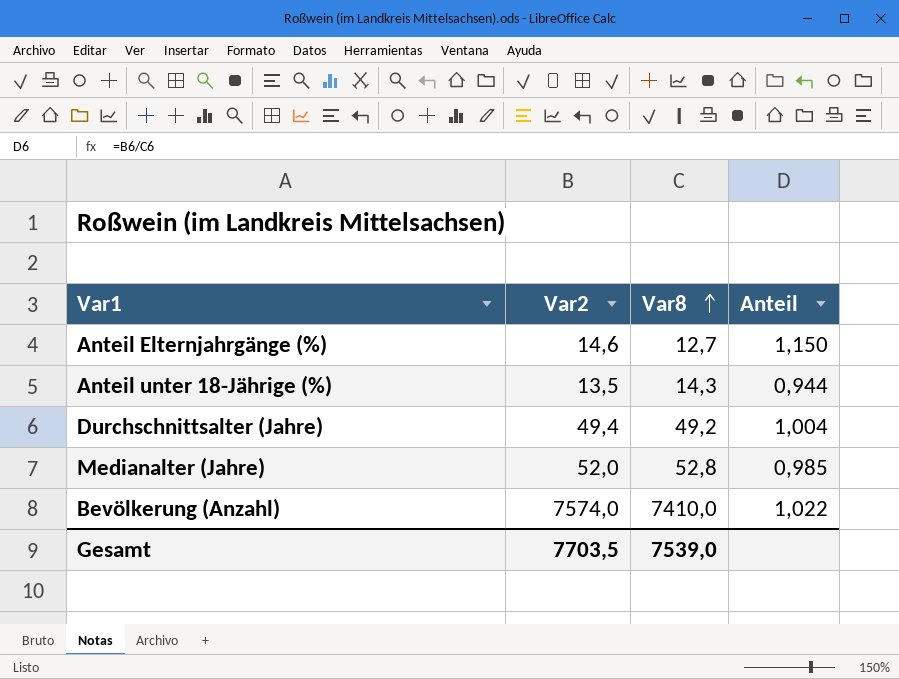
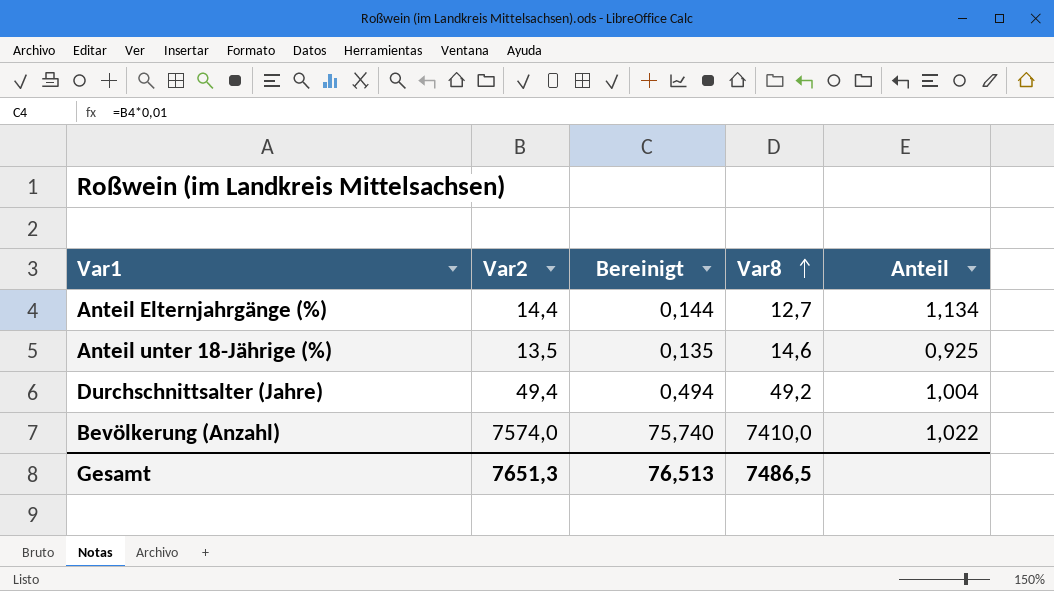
column Bereinigt | formula: none -> [Var2] * 0,01
row Medianalter (Jahre): 52,0 | 52,8 | 0,985 -> none
Anteil Elternjahrgänge (%) | Var2: 14,6 -> 14,4
Anteil Elternjahrgänge (%) | Anteil: 1,150 -> 1,134
Anteil unter 18-Jährige (%) | Var8: 14,3 -> 14,6
Anteil unter 18-Jährige (%) | Anteil: 0,944 -> 0,925
Gesamt | Var2: 7703,5 -> 7651,3
Gesamt | Var8: 7539,0 -> 7486,5

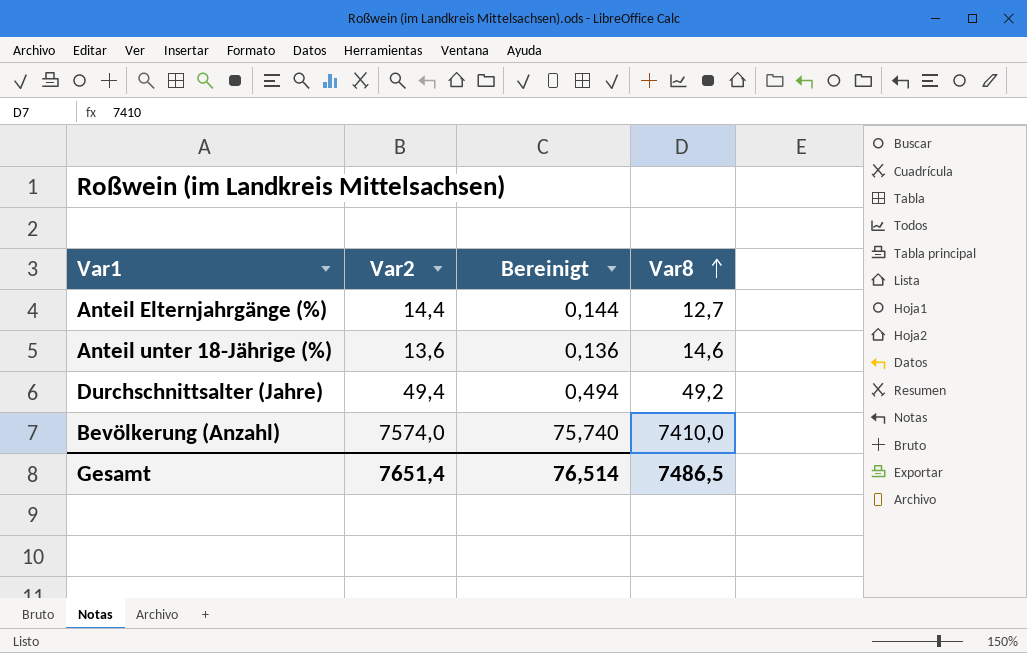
column Anteil | formula: [Var2] / [Var8] -> none
Anteil unter 18-Jährige (%) | Var2: 13,5 -> 13,6
Anteil unter 18-Jährige (%) | Bereinigt: 0,135 -> 0,136
Gesamt | Var2: 7651,3 -> 7651,4
Gesamt | Bereinigt: 76,513 -> 76,514

